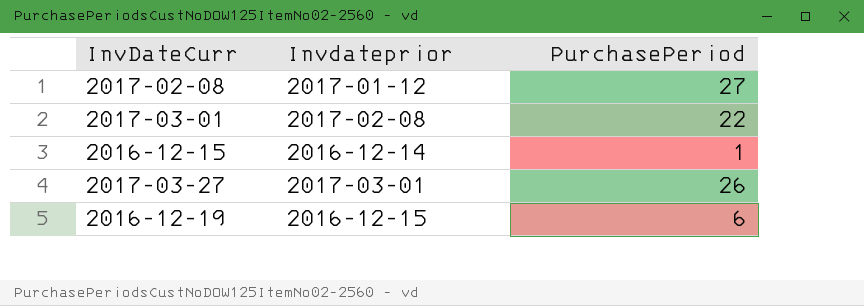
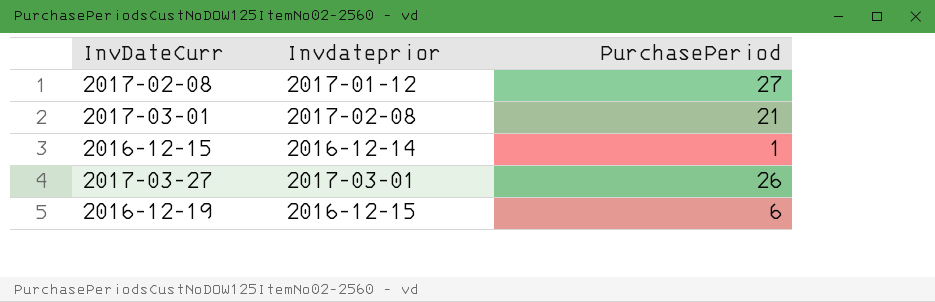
2017-03-01 | PurchasePeriod: 22 -> 21

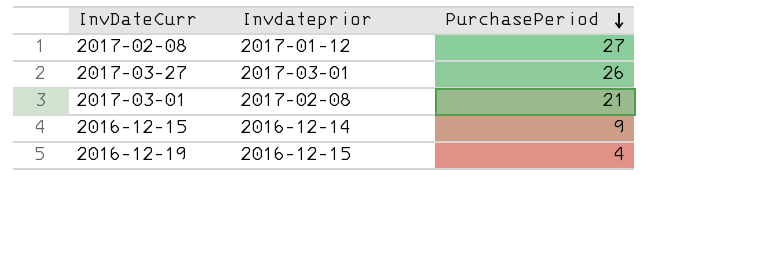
row order: none -> PurchasePeriod descending
2016-12-15 | PurchasePeriod: 1 -> 9
2016-12-19 | PurchasePeriod: 6 -> 4

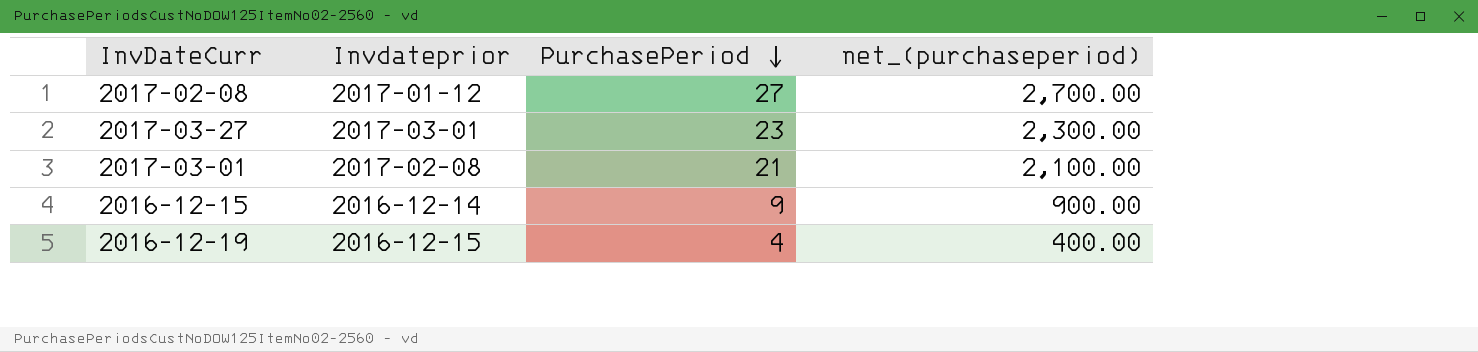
column net_(purchaseperiod) | formula: none -> [PurchasePeriod] * 100
2017-03-27 | PurchasePeriod: 26 -> 23

